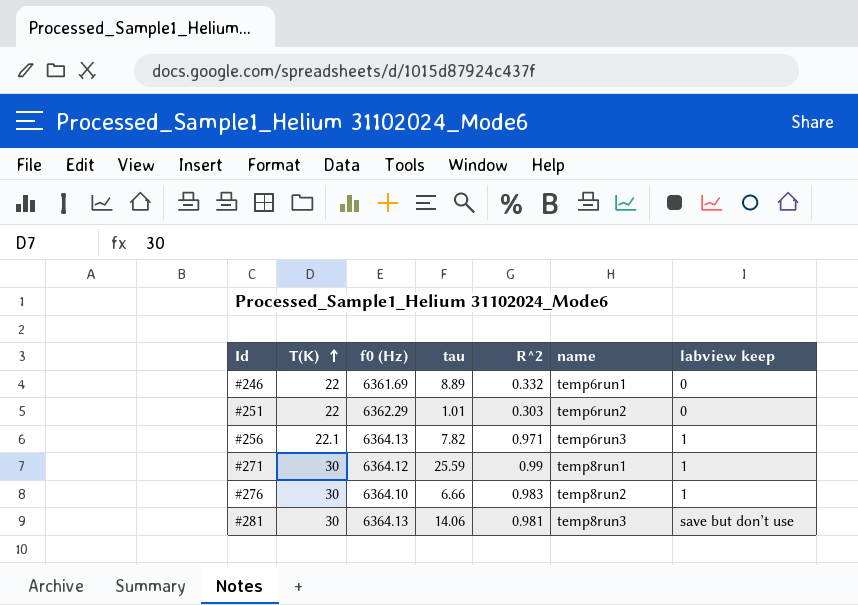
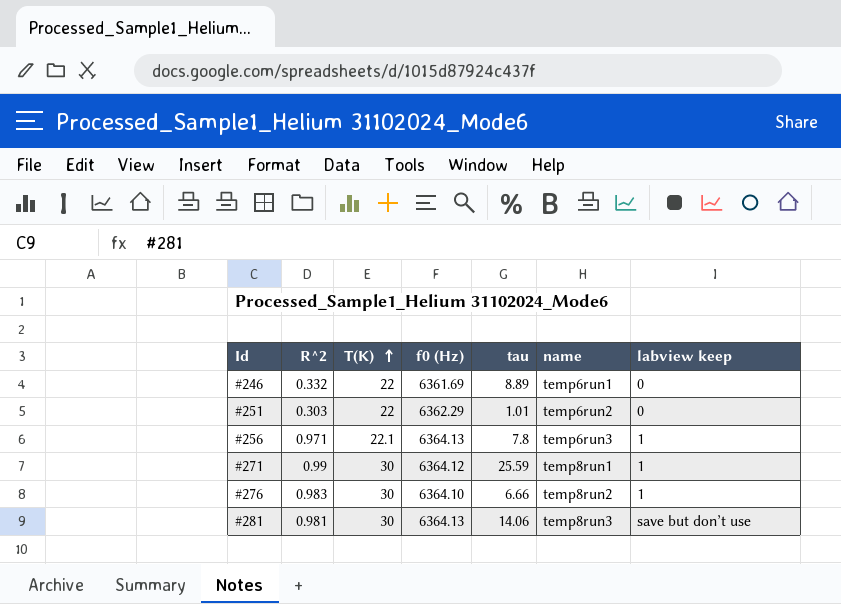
column R^2 | position: 5 -> 2
#256 | tau: 7.82 -> 7.8

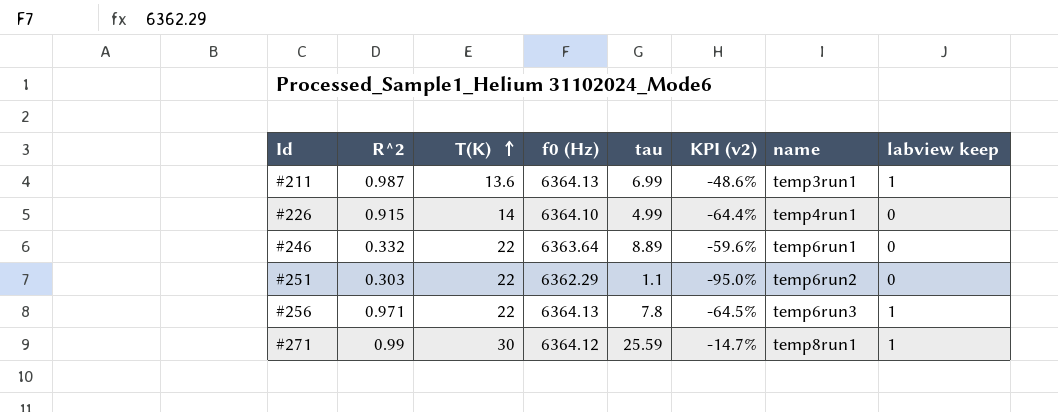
column KPI (v2) | formula: none -> ([tau] - [T(K)]) / [T(K)]
row #276: 0.983 | 30 | 6364.10 | 6.66 | temp8run2 | 1 -> none
row #281: 0.981 | 30 | 6364.13 | 14.06 | temp8run3 | save but don’t use -> none
row #211: none -> 0.987 | 13.6 | 6364.13 | 6.99 | -48.6% | temp3run1 | 1
row #226: none -> 0.915 | 14 | 6364.10 | 4.99 | -64.4% | temp4run1 | 0
#246 | f0 (Hz): 6361.69 -> 6363.64
#251 | tau: 1.01 -> 1.1
#256 | T(K): 22.1 -> 22

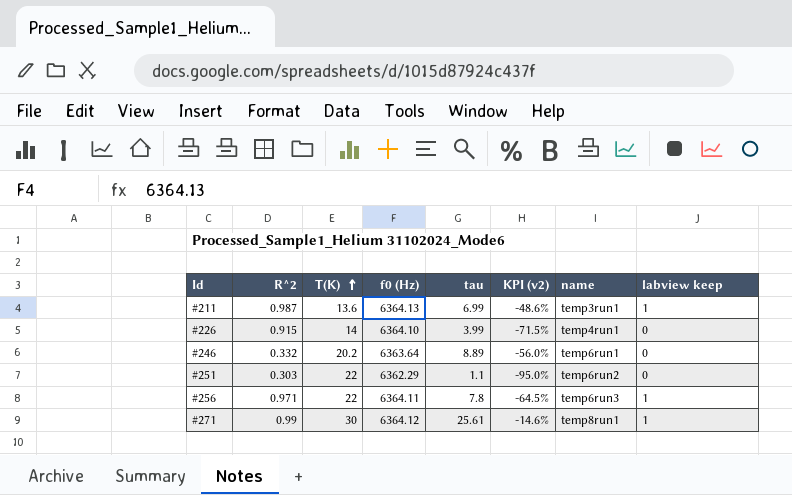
#226 | tau: 4.99 -> 3.99
#226 | KPI (v2): -64.4% -> -71.5%
#246 | T(K): 22 -> 20.2
#246 | KPI (v2): -59.6% -> -56.0%
#256 | f0 (Hz): 6364.13 -> 6364.11
#271 | tau: 25.59 -> 25.61
#271 | KPI (v2): -14.7% -> -14.6%

